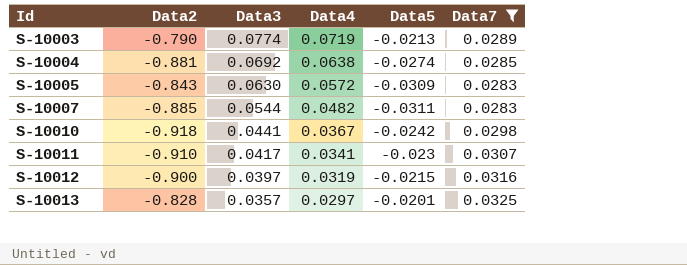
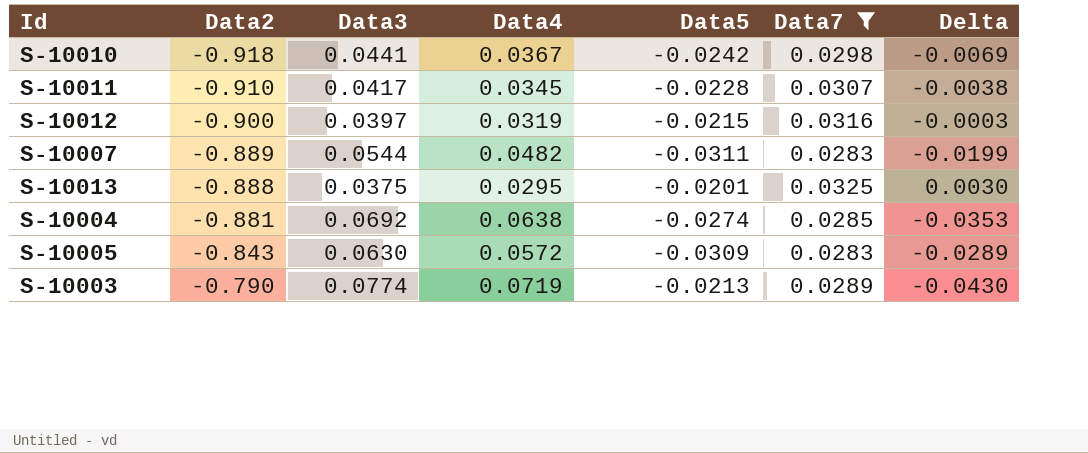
row order: Id ascending -> Data2 ascending
column Delta | formula: none -> [Data7] - [Data4]
S-10011 | Data4: 0.0341 -> 0.0345
S-10011 | Data5: -0.023 -> -0.0228
S-10007 | Data2: -0.885 -> -0.889
S-10013 | Data2: -0.828 -> -0.888
S-10013 | Data3: 0.0357 -> 0.0375
S-10013 | Data4: 0.0297 -> 0.0295

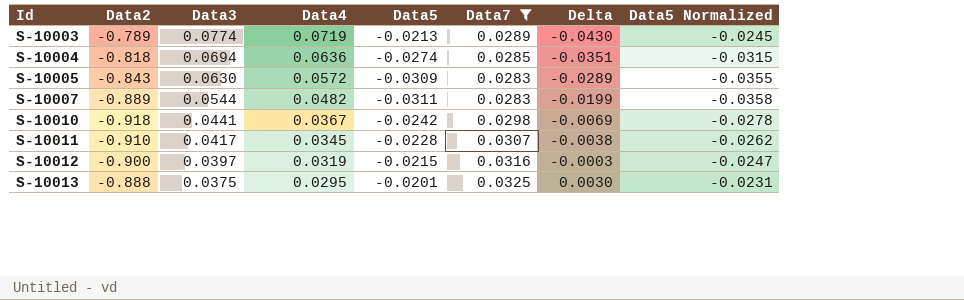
row order: Data2 ascending -> Id ascending
column Data5 Normalized | formula: none -> [Data5] * 1.15
S-10003 | Data2: -0.790 -> -0.789
S-10004 | Data2: -0.881 -> -0.818
S-10004 | Data3: 0.0692 -> 0.0694
S-10004 | Data4: 0.0638 -> 0.0636
S-10004 | Delta: -0.0353 -> -0.0351

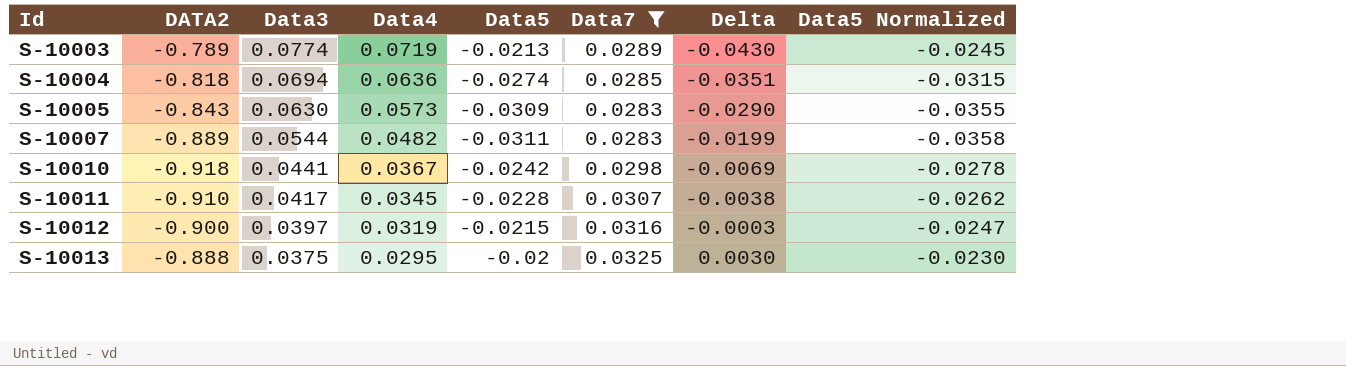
column name: Data2 -> DATA2
S-10005 | Data4: 0.0572 -> 0.0573
S-10005 | Delta: -0.0289 -> -0.0290
S-10013 | Data5: -0.0201 -> -0.02
S-10013 | Data5 Normalized: -0.0231 -> -0.0230

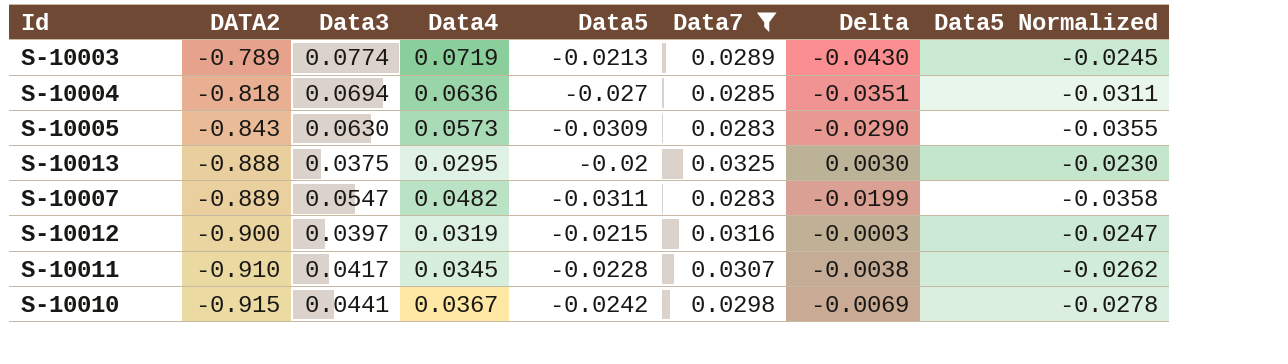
row order: Id ascending -> DATA2 descending
S-10004 | Data5: -0.0274 -> -0.027
S-10004 | Data5 Normalized: -0.0315 -> -0.0311
S-10007 | Data3: 0.0544 -> 0.0547
S-10010 | DATA2: -0.918 -> -0.915

